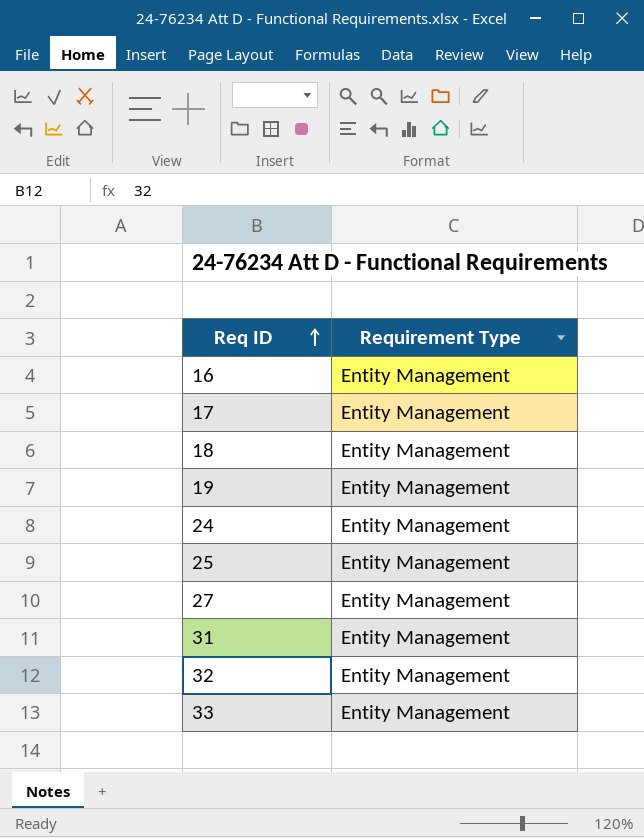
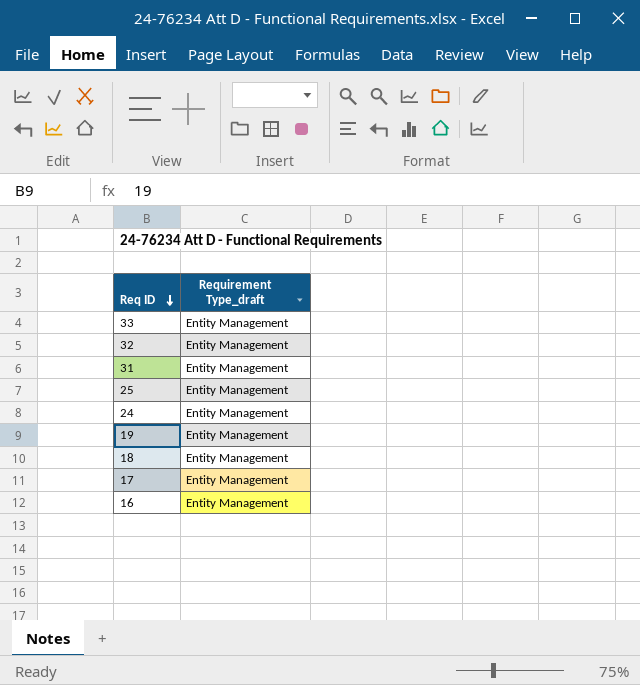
row order: Req ID ascending -> Req ID descending
column name: Requirement Type -> Requirement Type_draft
row 27: Entity Management -> none

